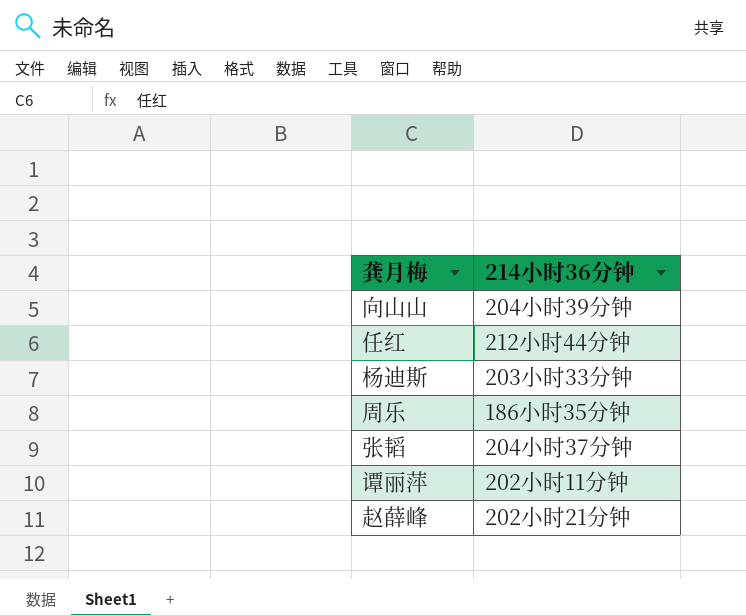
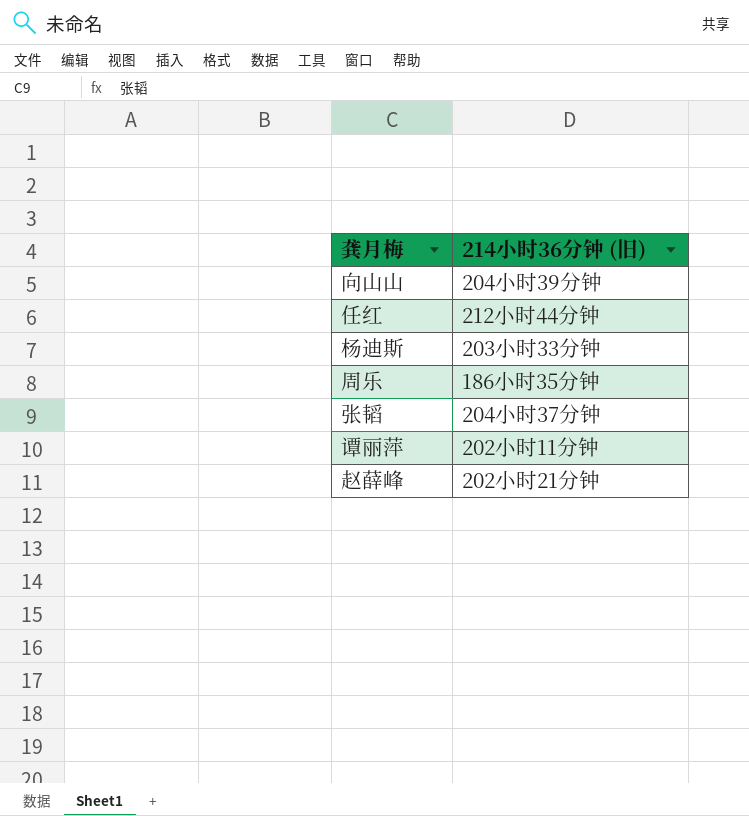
column name: 214小时36分钟 -> 214小时36分钟 (旧)

